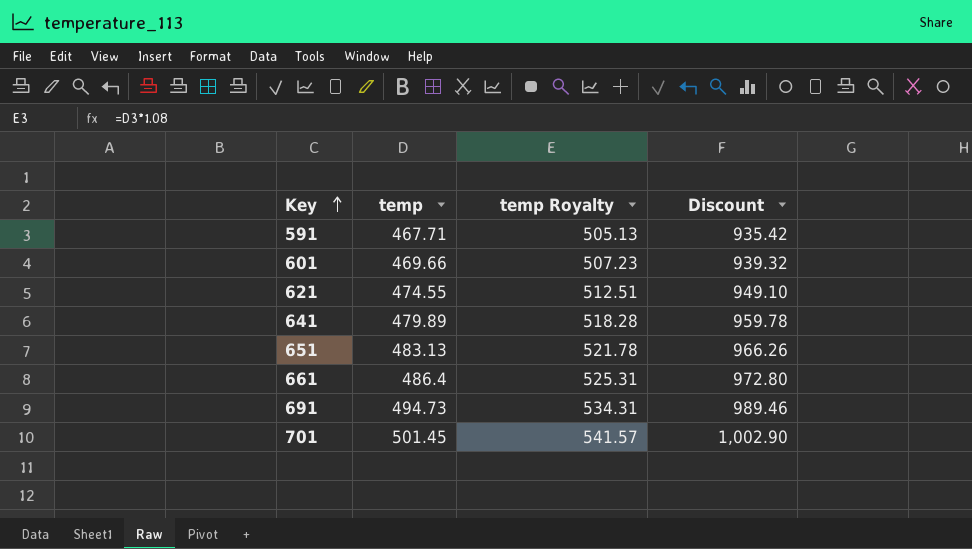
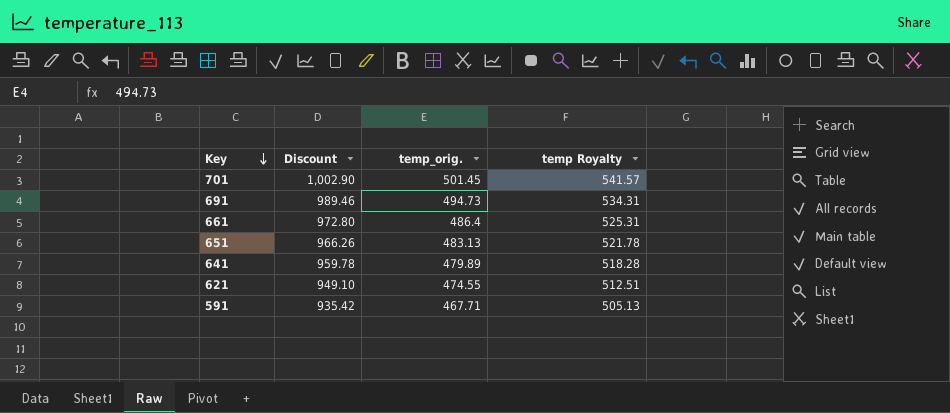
row order: Key ascending -> Key descending
column Discount | position: 4 -> 2
column name: temp -> temp_orig.
row 601: 469.66 | 507.23 | 939.32 -> none

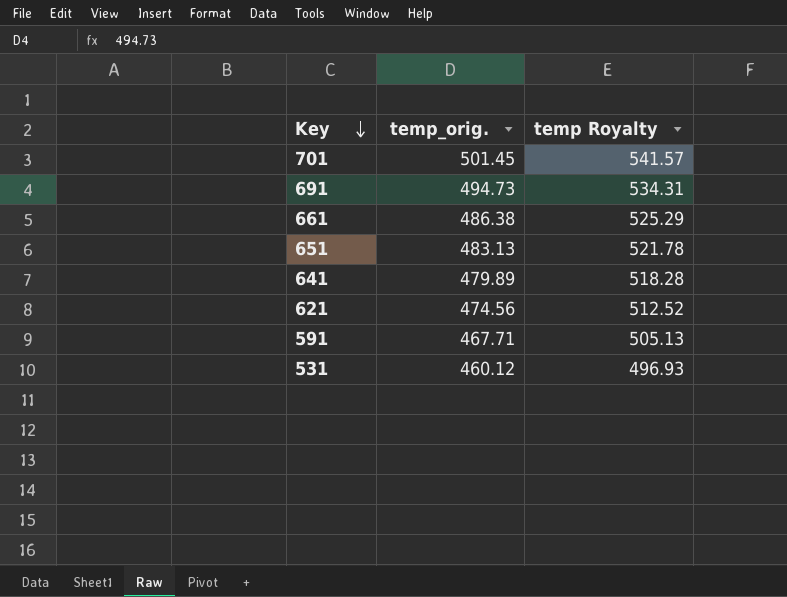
column Discount | formula: [temp_orig.] * 2 -> none
661 | temp_orig.: 486.4 -> 486.38
661 | temp Royalty: 525.31 -> 525.29
621 | temp_orig.: 474.55 -> 474.56
621 | temp Royalty: 512.51 -> 512.52
row 531: none -> 460.12 | 496.93

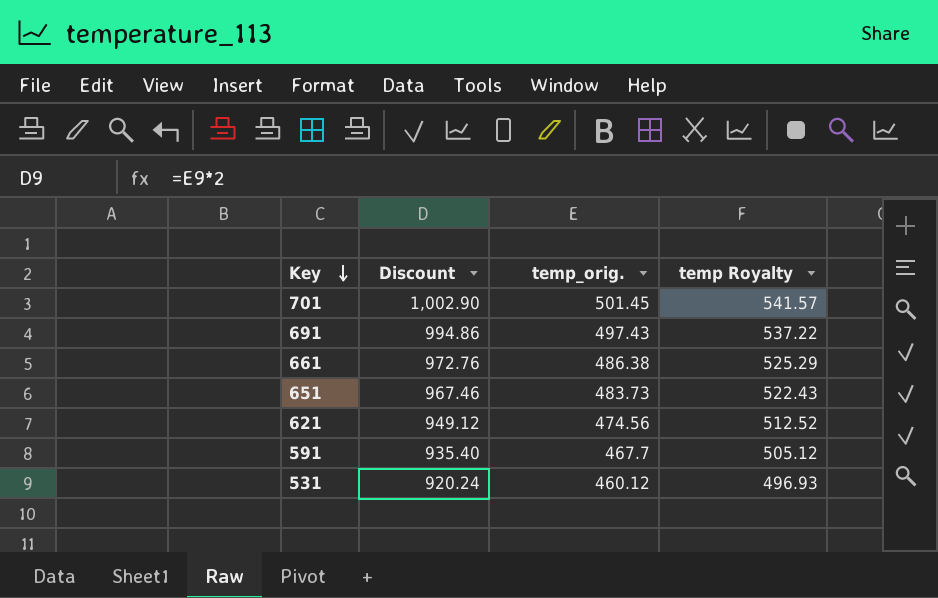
column Discount | formula: none -> [temp_orig.] * 2
row 641: 479.89 | 518.28 -> none
691 | temp_orig.: 494.73 -> 497.43
691 | temp Royalty: 534.31 -> 537.22
651 | temp_orig.: 483.13 -> 483.73
651 | temp Royalty: 521.78 -> 522.43
591 | temp_orig.: 467.71 -> 467.7
591 | temp Royalty: 505.13 -> 505.12

